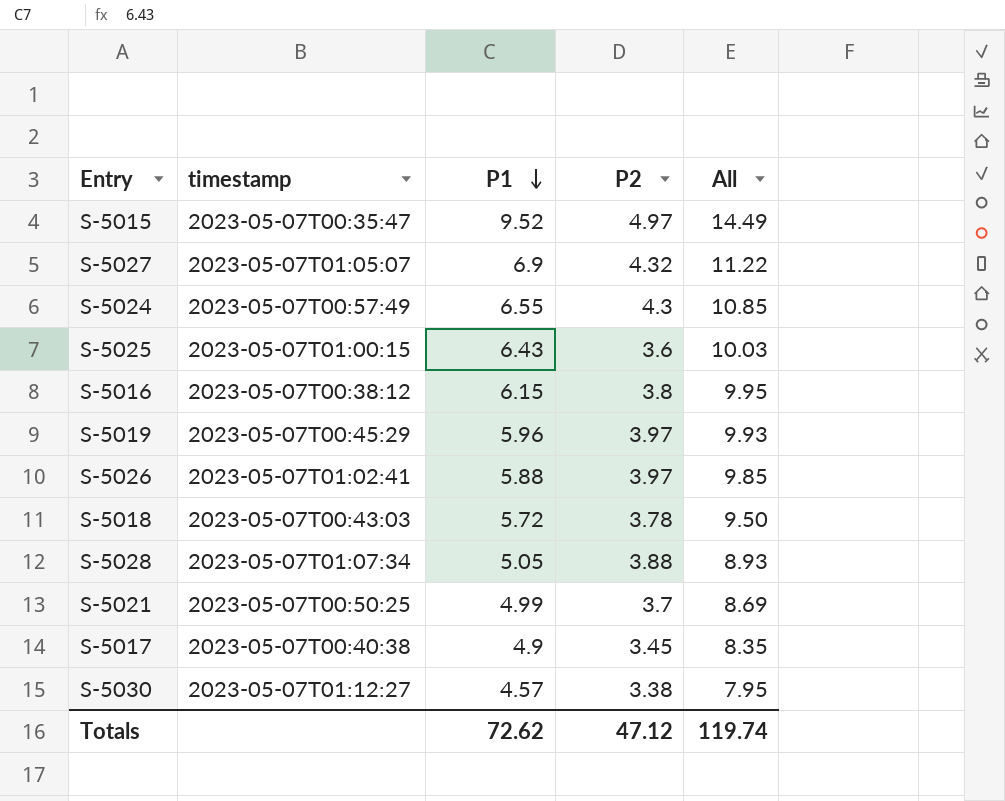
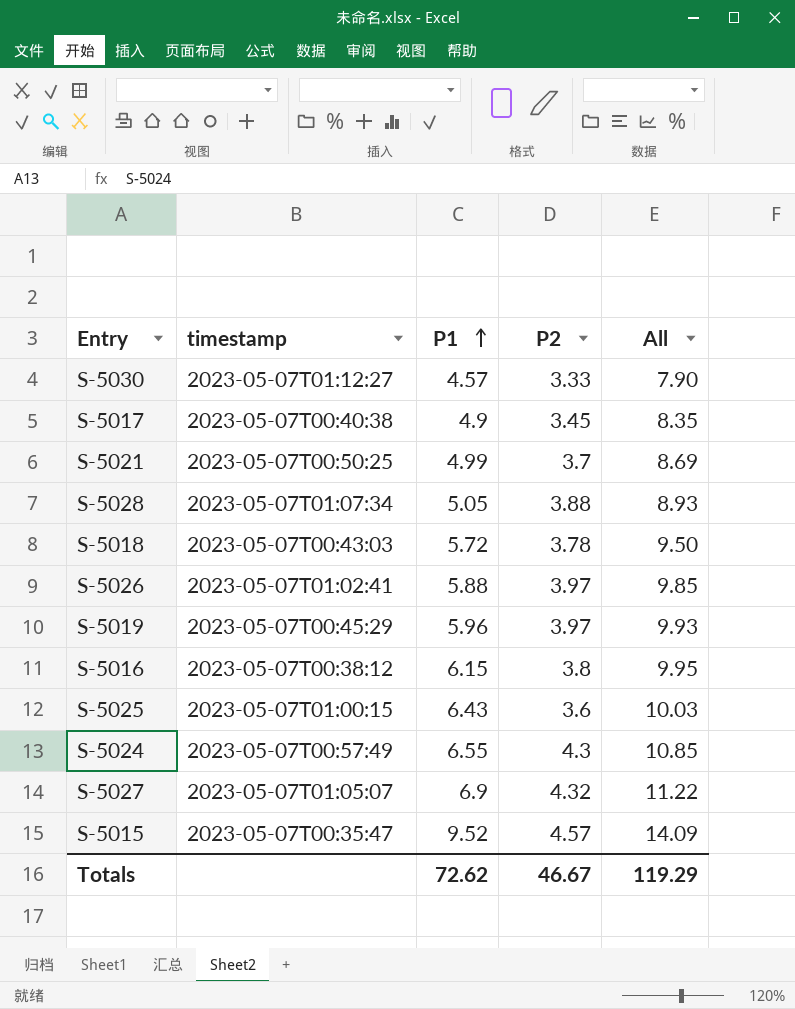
row order: P1 descending -> P1 ascending
S-5030 | P2: 3.38 -> 3.33
S-5030 | All: 7.95 -> 7.90
S-5015 | P2: 4.97 -> 4.57
S-5015 | All: 14.49 -> 14.09
Totals | P2: 47.12 -> 46.67
Totals | All: 119.74 -> 119.29

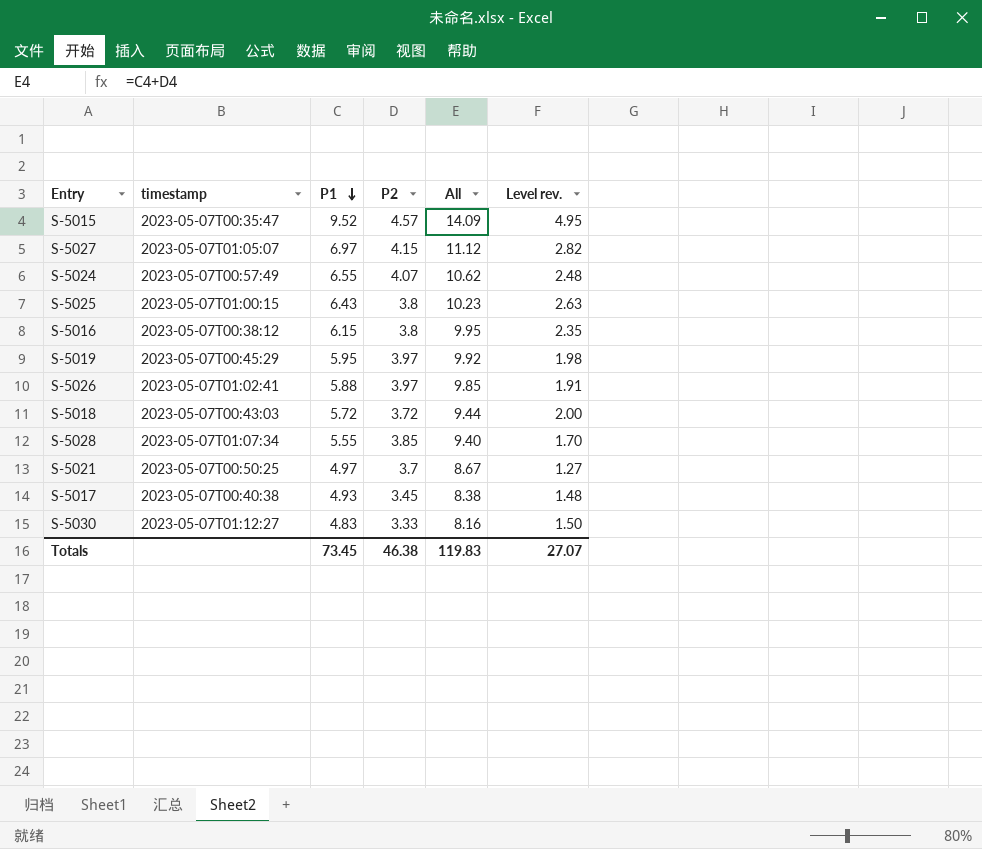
row order: P1 ascending -> P1 descending
column Level rev. | formula: none -> [P1] - [P2]
S-5027 | P1: 6.9 -> 6.97
S-5027 | P2: 4.32 -> 4.15
S-5027 | All: 11.22 -> 11.12
S-5024 | P2: 4.3 -> 4.07
S-5024 | All: 10.85 -> 10.62
S-5025 | P2: 3.6 -> 3.8
S-5025 | All: 10.03 -> 10.23
S-5019 | P1: 5.96 -> 5.95
S-5019 | All: 9.93 -> 9.92
S-5018 | P2: 3.78 -> 3.72
S-5018 | All: 9.50 -> 9.44
S-5028 | P1: 5.05 -> 5.55
S-5028 | P2: 3.88 -> 3.85
S-5028 | All: 8.93 -> 9.40
S-5021 | P1: 4.99 -> 4.97
S-5021 | All: 8.69 -> 8.67
S-5017 | P1: 4.9 -> 4.93
S-5017 | All: 8.35 -> 8.38
S-5030 | P1: 4.57 -> 4.83
S-5030 | All: 7.90 -> 8.16
Totals | P1: 72.62 -> 73.45
Totals | P2: 46.67 -> 46.38
Totals | All: 119.29 -> 119.83

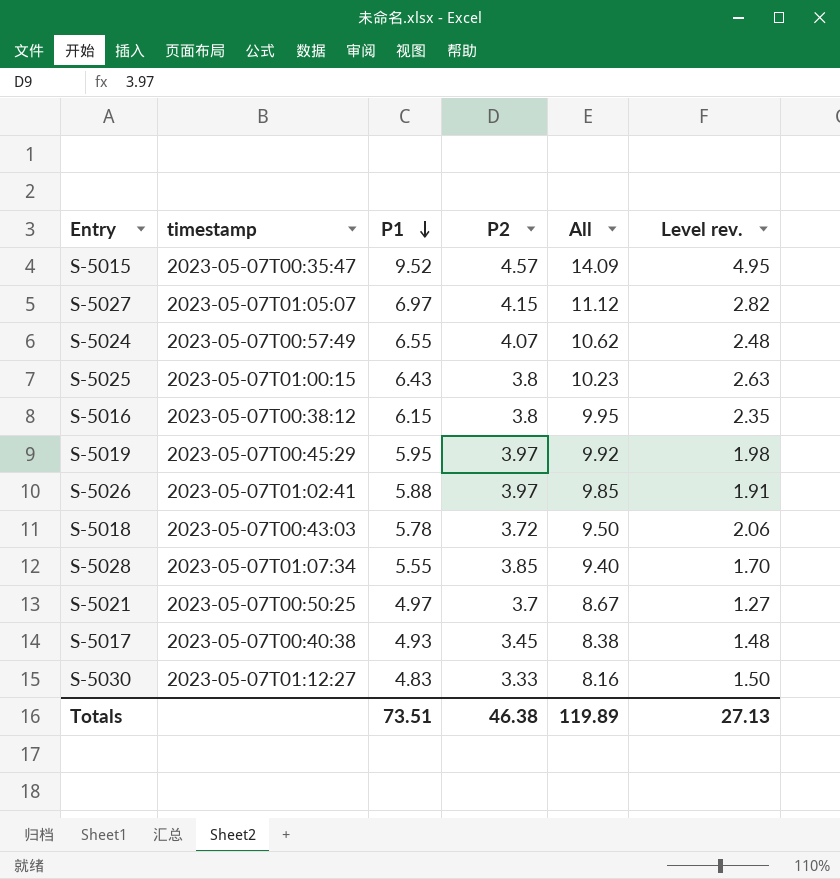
S-5018 | P1: 5.72 -> 5.78
S-5018 | All: 9.44 -> 9.50
S-5018 | Level rev.: 2.00 -> 2.06
Totals | P1: 73.45 -> 73.51
Totals | All: 119.83 -> 119.89
Totals | Level rev.: 27.07 -> 27.13

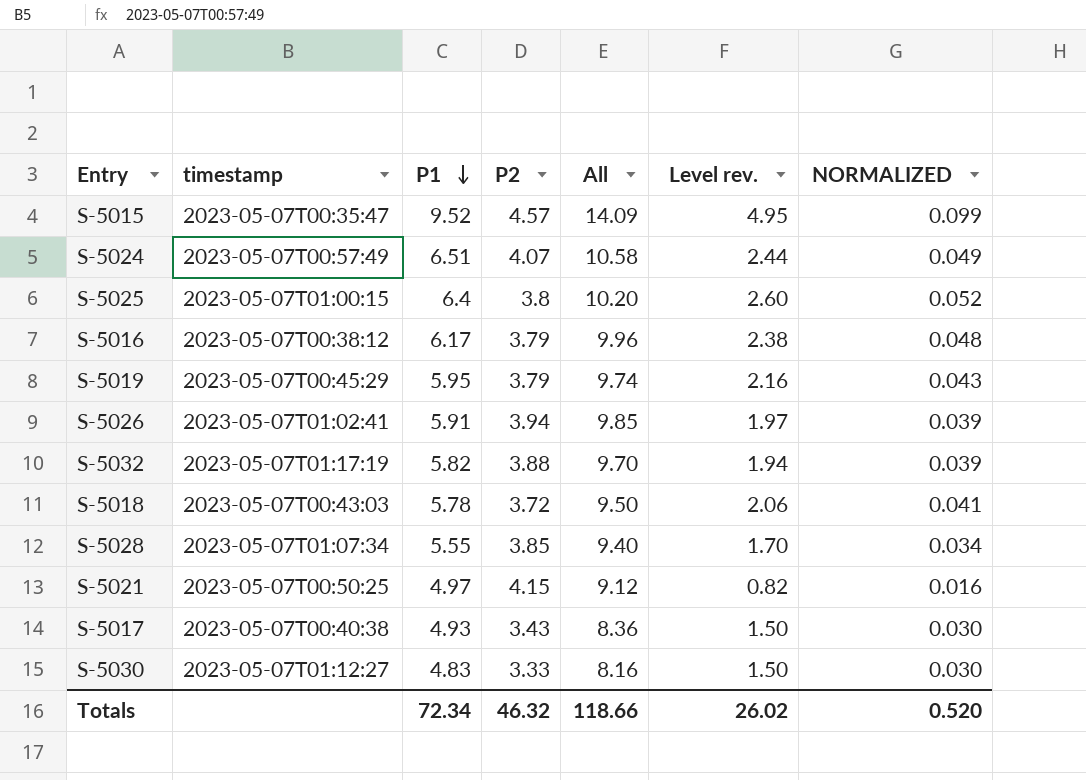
column NORMALIZED | formula: none -> [Level rev.] * 0.02
row S-5027: 2023-05-07T01:05:07 | 6.97 | 4.15 | 11.12 | 2.82 -> none
S-5024 | P1: 6.55 -> 6.51
S-5024 | All: 10.62 -> 10.58
S-5024 | Level rev.: 2.48 -> 2.44
S-5025 | P1: 6.43 -> 6.4
S-5025 | All: 10.23 -> 10.20
S-5025 | Level rev.: 2.63 -> 2.60
S-5016 | P1: 6.15 -> 6.17
S-5016 | P2: 3.8 -> 3.79
S-5016 | All: 9.95 -> 9.96
S-5016 | Level rev.: 2.35 -> 2.38
S-5019 | P2: 3.97 -> 3.79
S-5019 | All: 9.92 -> 9.74
S-5019 | Level rev.: 1.98 -> 2.16
S-5026 | P1: 5.88 -> 5.91
S-5026 | P2: 3.97 -> 3.94
S-5026 | Level rev.: 1.91 -> 1.97
row S-5032: none -> 2023-05-07T01:17:19 | 5.82 | 3.88 | 9.70 | 1.94 | 0.039
S-5021 | P2: 3.7 -> 4.15
S-5021 | All: 8.67 -> 9.12
S-5021 | Level rev.: 1.27 -> 0.82
S-5017 | P2: 3.45 -> 3.43
S-5017 | All: 8.38 -> 8.36
S-5017 | Level rev.: 1.48 -> 1.50
Totals | P1: 73.51 -> 72.34
Totals | P2: 46.38 -> 46.32
Totals | All: 119.89 -> 118.66
Totals | Level rev.: 27.13 -> 26.02

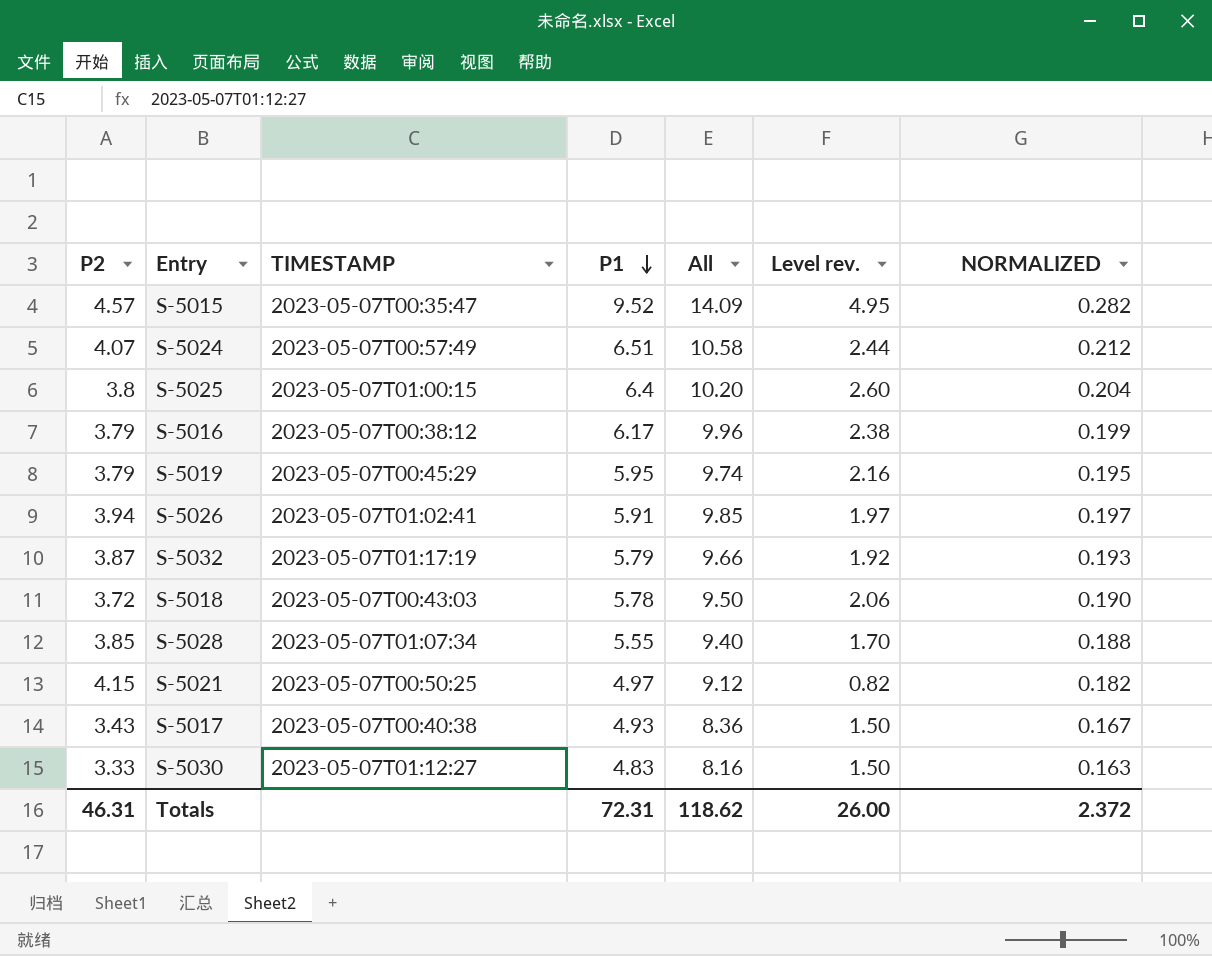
column P2 | position: 4 -> 1
column name: timestamp -> TIMESTAMP
column NORMALIZED | formula: [Level rev.] * 0.02 -> [All] * 0.02
S-5032 | P2: 3.88 -> 3.87
S-5032 | P1: 5.82 -> 5.79
S-5032 | All: 9.70 -> 9.66
S-5032 | Level rev.: 1.94 -> 1.92
Totals | P2: 46.32 -> 46.31
Totals | P1: 72.34 -> 72.31
Totals | All: 118.66 -> 118.62
Totals | Level rev.: 26.02 -> 26.00
Totals | NORMALIZED: 0.520 -> 2.372

